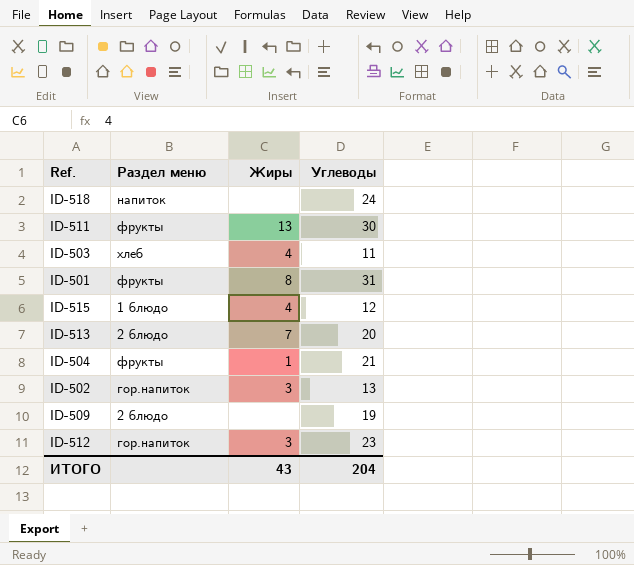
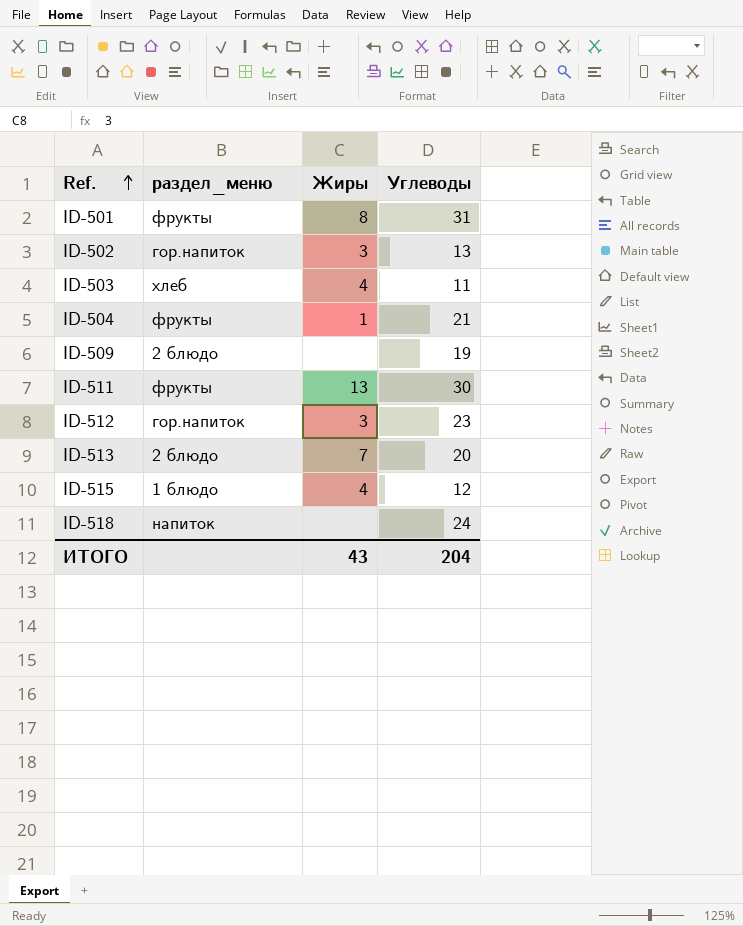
row order: none -> Ref. ascending
column name: Раздел меню -> раздел_меню

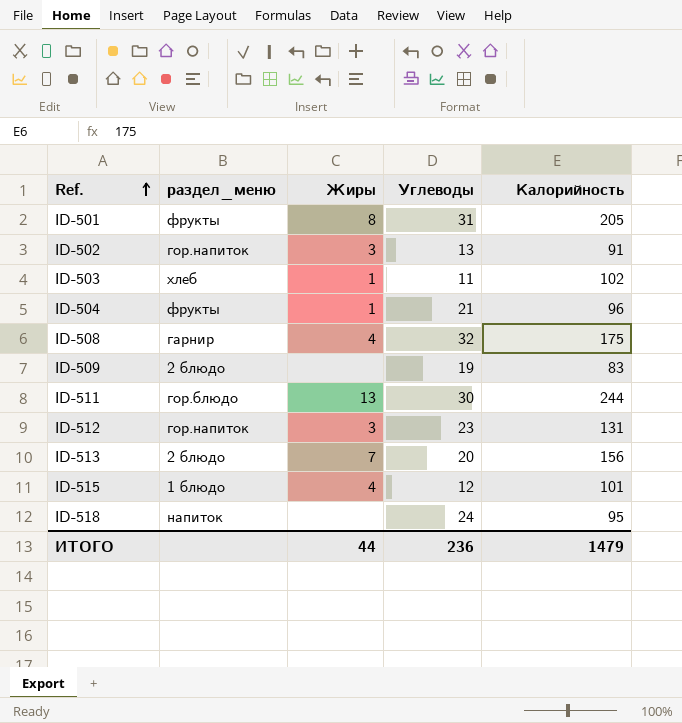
column Калорийность | position: none -> 5
ID-503 | Жиры: 4 -> 1
row ID-508: none -> гарнир | 4 | 32 | 175
ID-511 | раздел_меню: фрукты -> гор.блюдо
ИТОГО | Жиры: 43 -> 44
ИТОГО | Углеводы: 204 -> 236

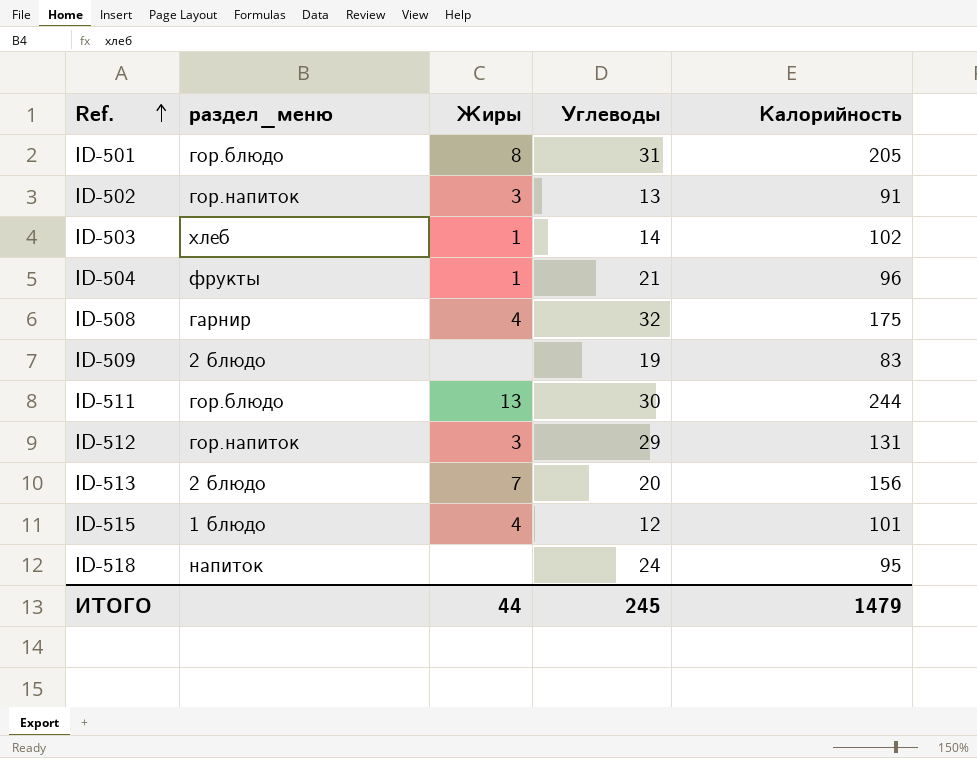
ID-501 | раздел_меню: фрукты -> гор.блюдо
ID-503 | Углеводы: 11 -> 14
ID-512 | Углеводы: 23 -> 29
ИТОГО | Углеводы: 236 -> 245

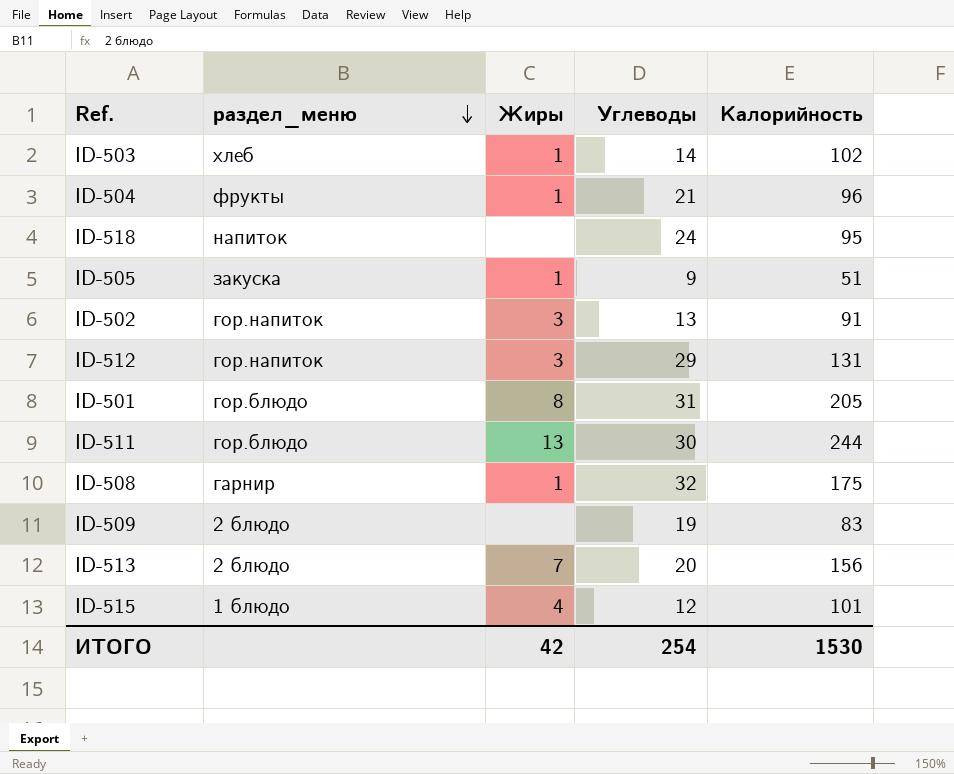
row order: Ref. ascending -> раздел_меню descending
row ID-505: none -> закуска | 1 | 9 | 51
ID-508 | Жиры: 4 -> 1
ИТОГО | Жиры: 44 -> 42
ИТОГО | Углеводы: 245 -> 254
ИТОГО | Калорийность: 1479 -> 1530

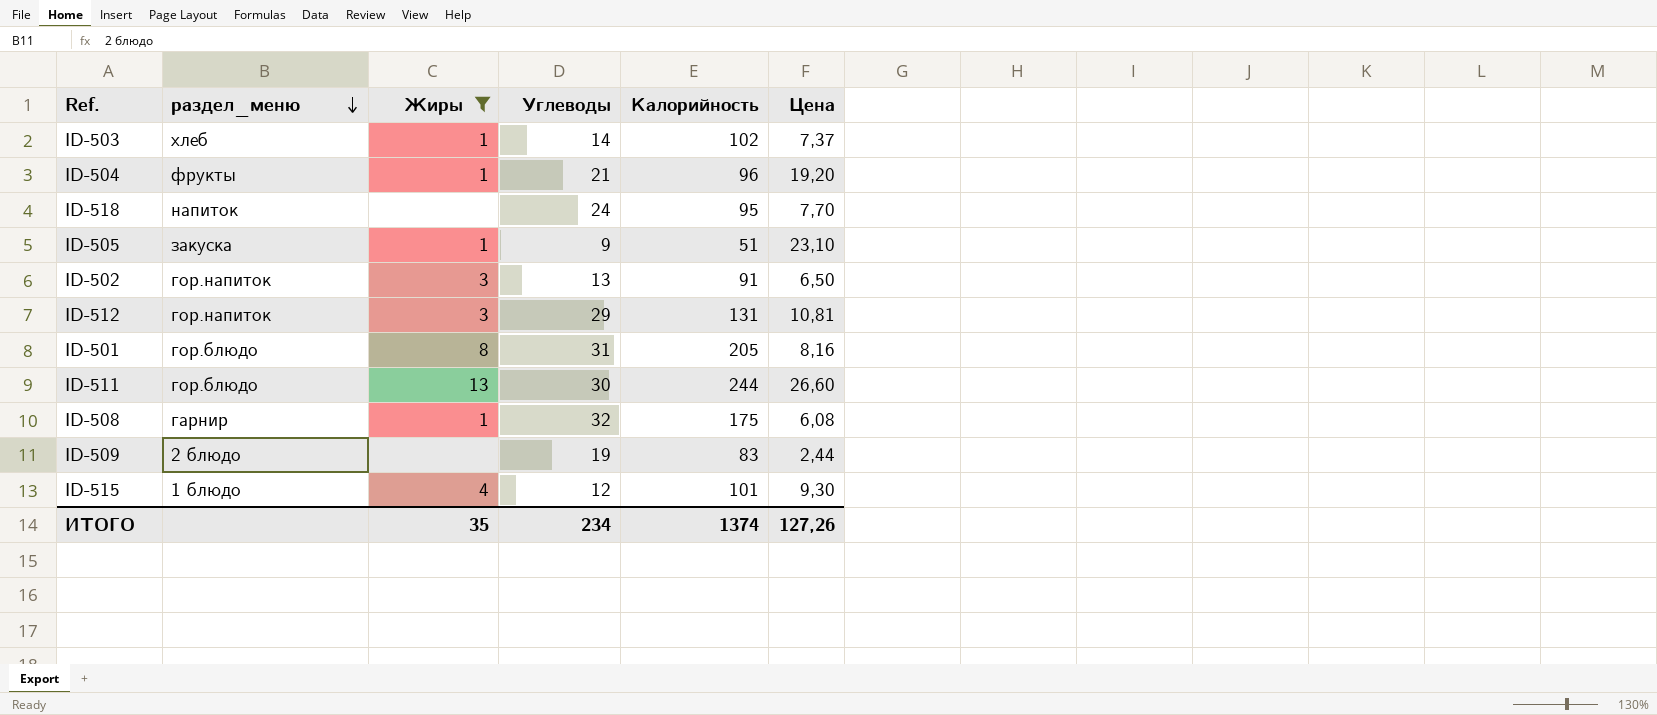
filter: none -> Жиры != 7
column Цена | position: none -> 6
ИТОГО | Жиры: 42 -> 35
ИТОГО | Углеводы: 254 -> 234
ИТОГО | Калорийность: 1530 -> 1374

